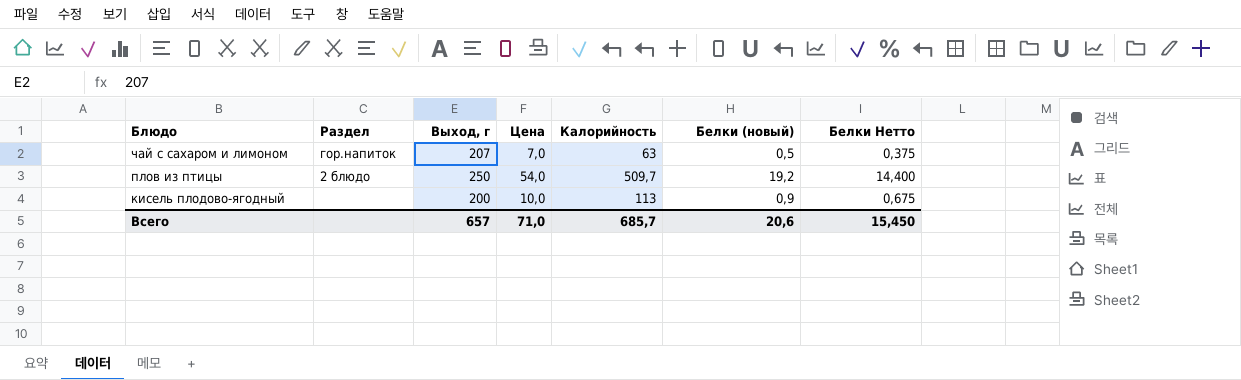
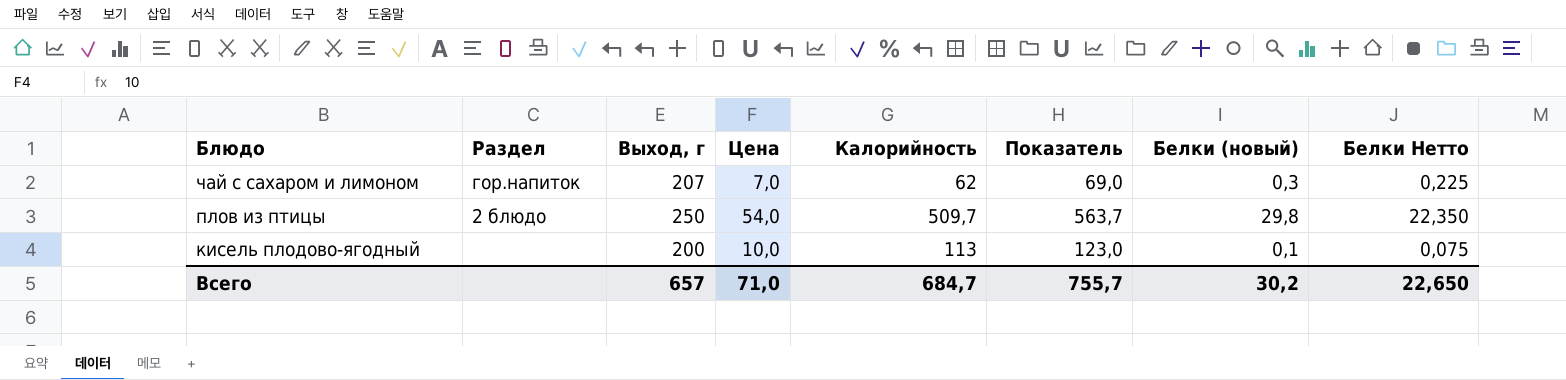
column Показатель | formula: none -> [Цена] + [Калорийность]
чай с сахаром и лимоном | Калорийность: 63 -> 62
чай с сахаром и лимоном | Белки (новый): 0,5 -> 0,3
чай с сахаром и лимоном | Белки Нетто: 0,375 -> 0,225
плов из птицы | Белки (новый): 19,2 -> 29,8
плов из птицы | Белки Нетто: 14,400 -> 22,350
кисель плодово-ягодный | Белки (новый): 0,9 -> 0,1
кисель плодово-ягодный | Белки Нетто: 0,675 -> 0,075
Всего | Калорийность: 685,7 -> 684,7
Всего | Белки (новый): 20,6 -> 30,2
Всего | Белки Нетто: 15,450 -> 22,650

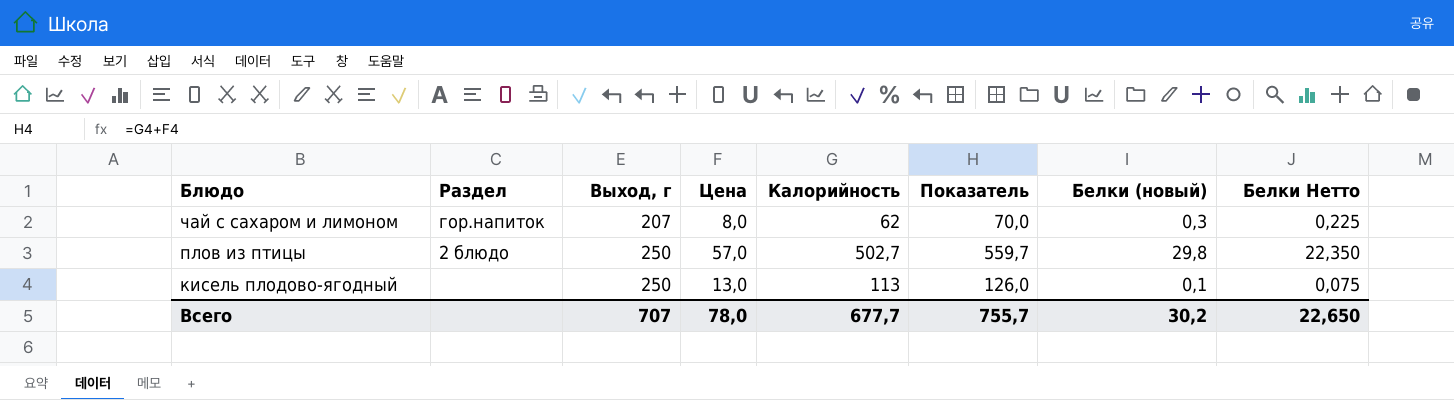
чай с сахаром и лимоном | Цена: 7,0 -> 8,0
чай с сахаром и лимоном | Показатель: 69,0 -> 70,0
плов из птицы | Цена: 54,0 -> 57,0
плов из птицы | Калорийность: 509,7 -> 502,7
плов из птицы | Показатель: 563,7 -> 559,7
кисель плодово-ягодный | Выход, г: 200 -> 250
кисель плодово-ягодный | Цена: 10,0 -> 13,0
кисель плодово-ягодный | Показатель: 123,0 -> 126,0
Всего | Выход, г: 657 -> 707
Всего | Цена: 71,0 -> 78,0
Всего | Калорийность: 684,7 -> 677,7

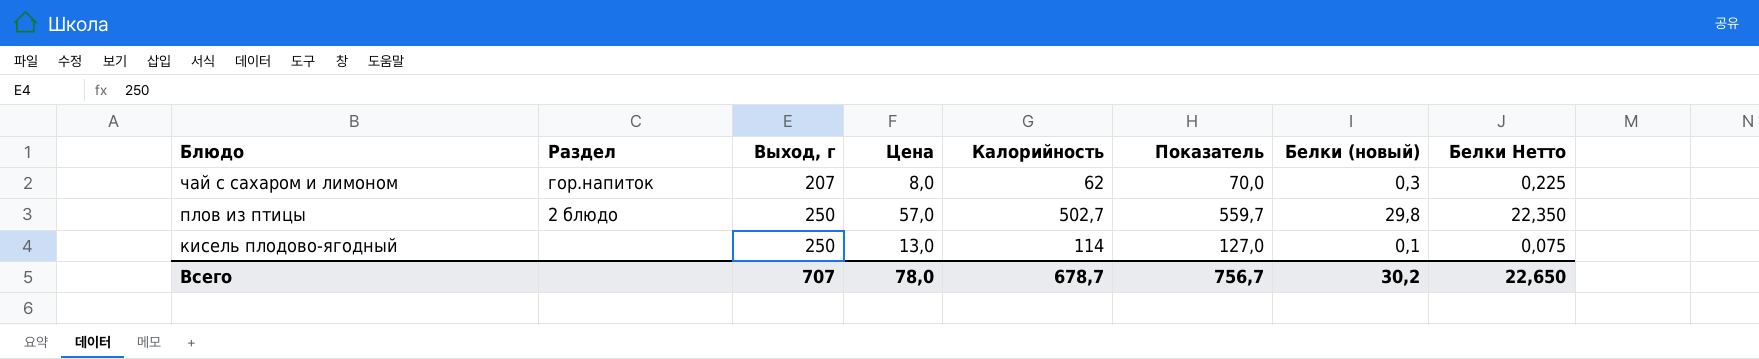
кисель плодово-ягодный | Калорийность: 113 -> 114
кисель плодово-ягодный | Показатель: 126,0 -> 127,0
Всего | Калорийность: 677,7 -> 678,7
Всего | Показатель: 755,7 -> 756,7

